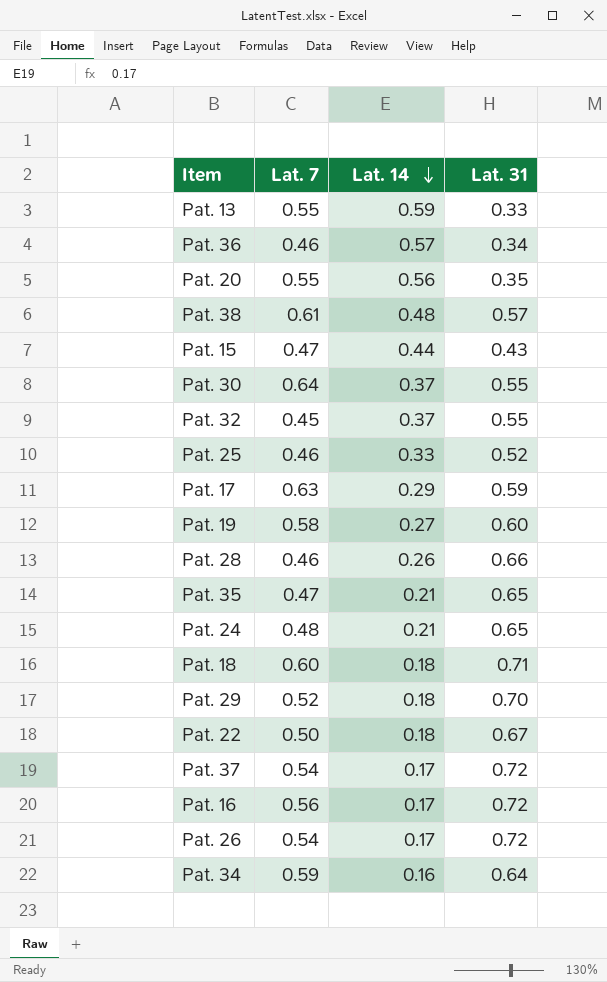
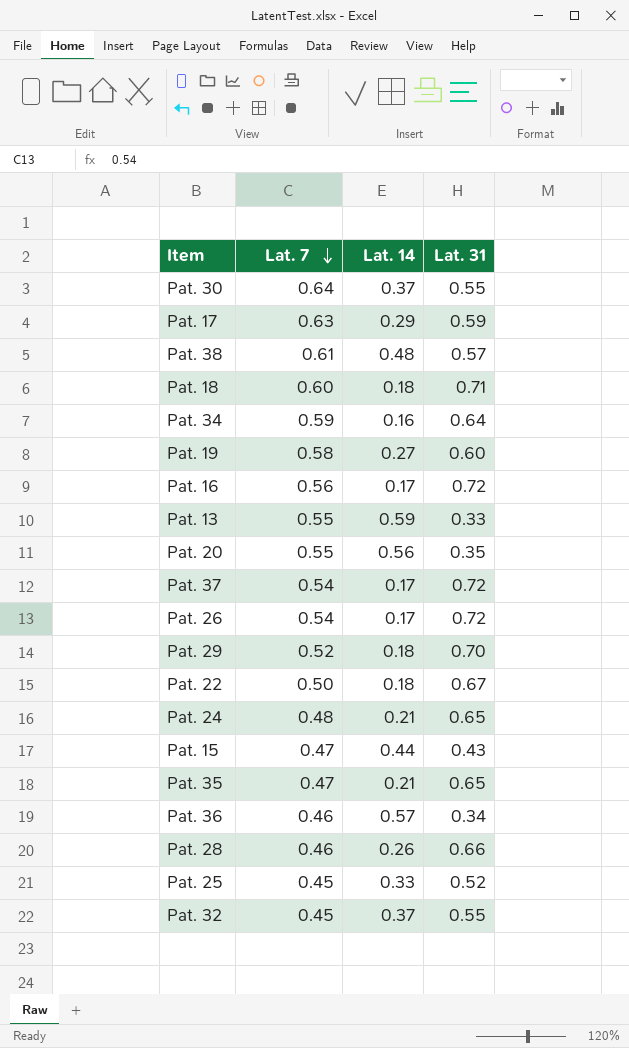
row order: Lat. 14 descending -> Lat. 7 descending
Pat. 25 | Lat. 7: 0.46 -> 0.45

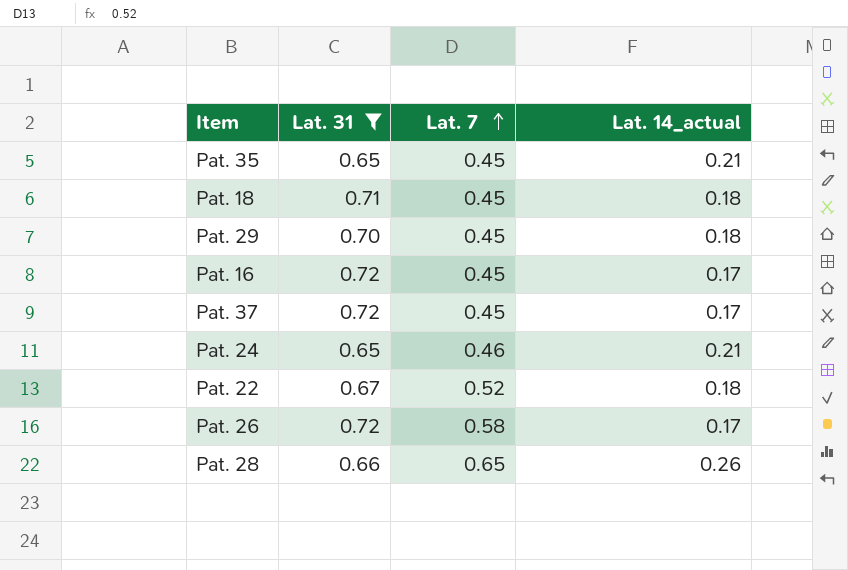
filter: none -> Lat. 31 >= 0.65
row order: Lat. 7 descending -> Lat. 7 ascending
column Lat. 31 | position: 4 -> 2
column name: Lat. 14 -> Lat. 14_actual
Pat. 35 | Lat. 7: 0.47 -> 0.45
Pat. 18 | Lat. 7: 0.60 -> 0.45
Pat. 29 | Lat. 7: 0.52 -> 0.45
Pat. 16 | Lat. 7: 0.56 -> 0.45
Pat. 37 | Lat. 7: 0.54 -> 0.45
Pat. 24 | Lat. 7: 0.48 -> 0.46
Pat. 22 | Lat. 7: 0.50 -> 0.52
Pat. 26 | Lat. 7: 0.54 -> 0.58
Pat. 28 | Lat. 7: 0.46 -> 0.65

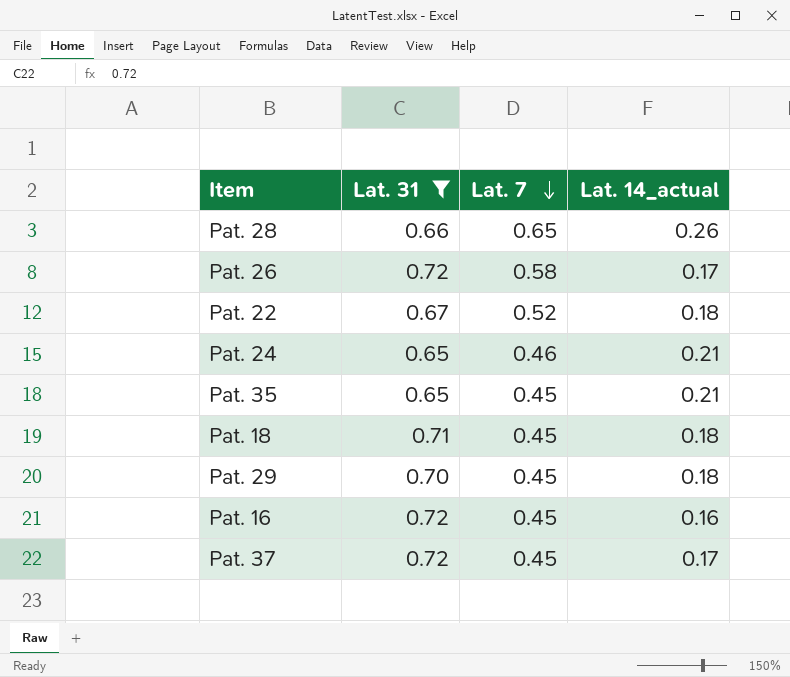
row order: Lat. 7 ascending -> Lat. 7 descending
Pat. 16 | Lat. 14_actual: 0.17 -> 0.16

